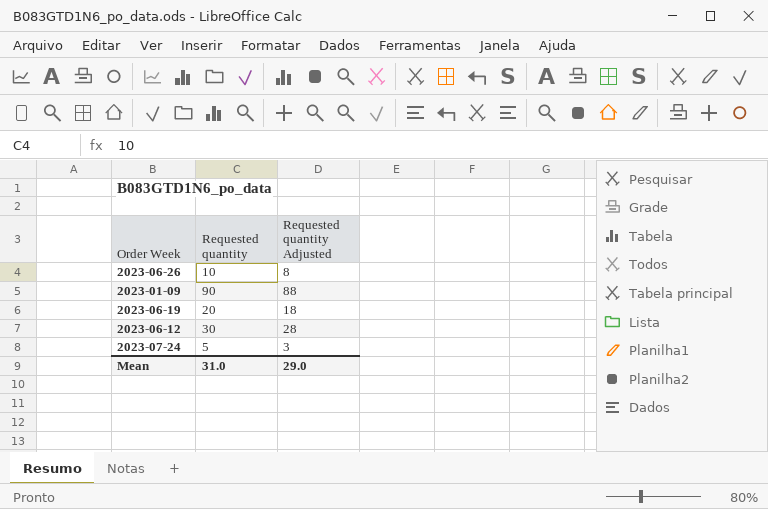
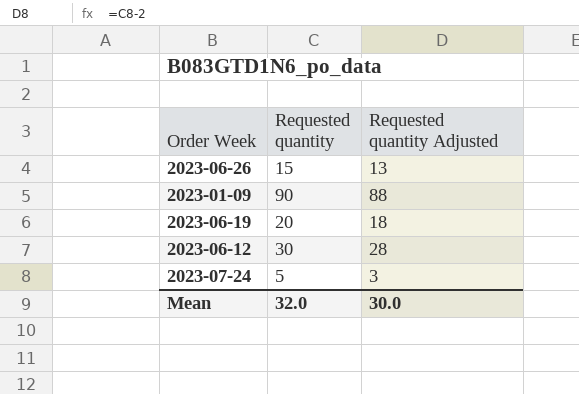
2023-06-26 | Requested quantity: 10 -> 15
2023-06-26 | Requested quantity Adjusted: 8 -> 13
Mean | Requested quantity: 31.0 -> 32.0
Mean | Requested quantity Adjusted: 29.0 -> 30.0

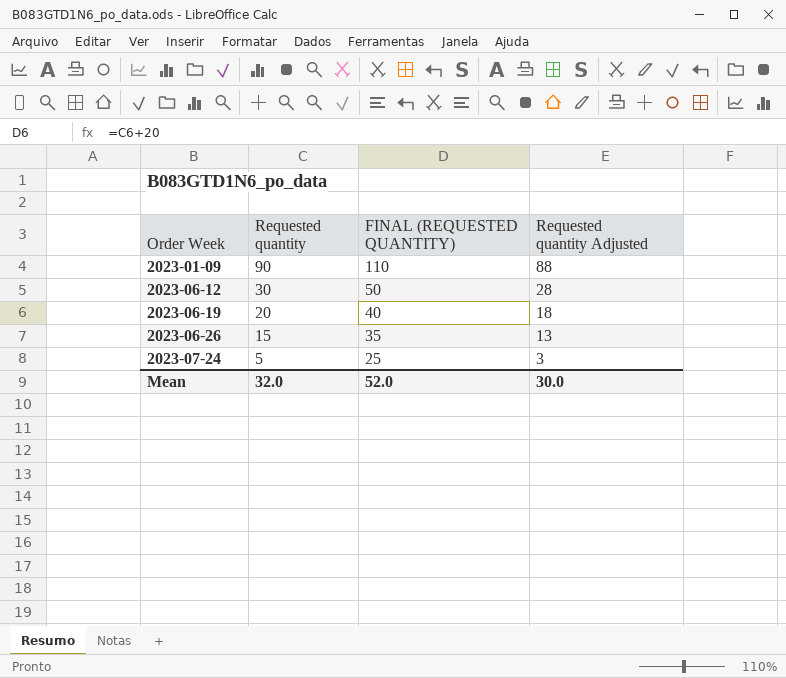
row order: none -> Order Week ascending
column FINAL (REQUESTED QUANTITY) | formula: none -> [Requested quantity] + 20

